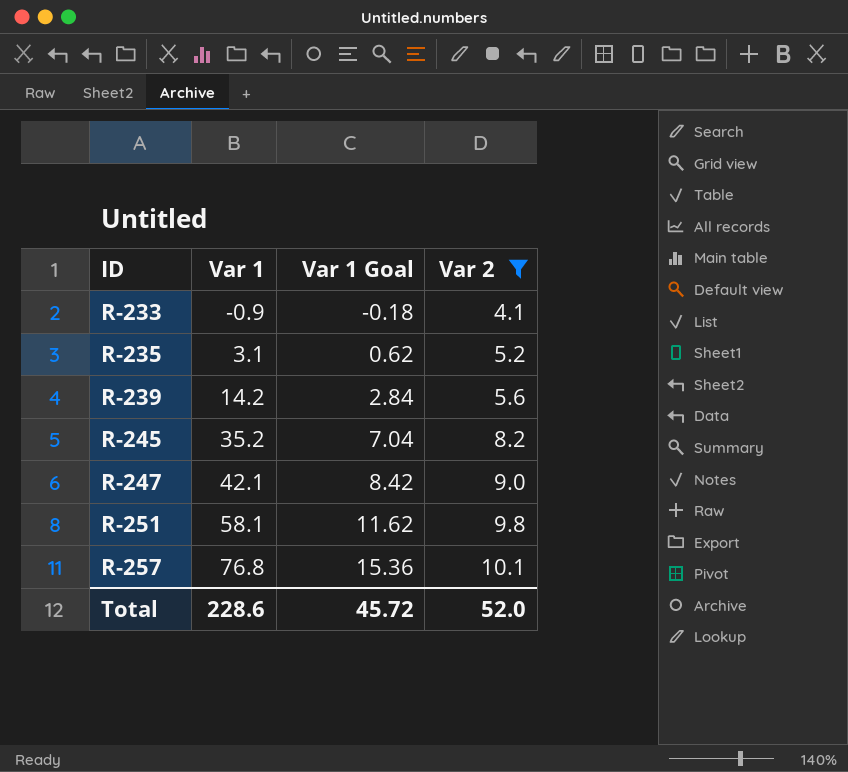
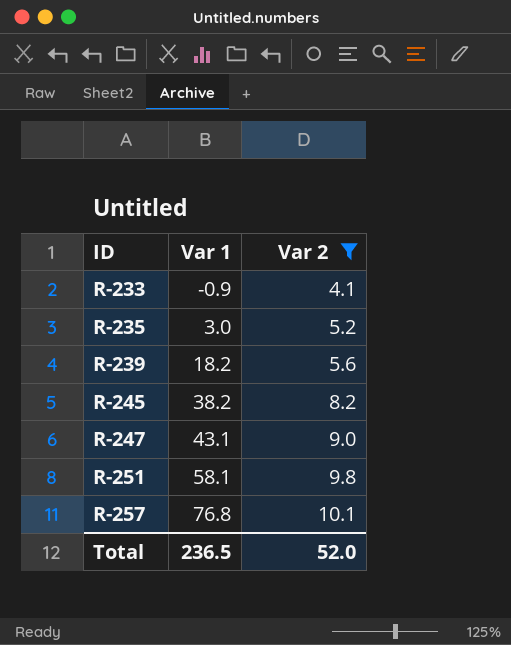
column Var 1 Goal | formula: [Var 1] * 0.2 -> none
R-235 | Var 1: 3.1 -> 3.0
R-239 | Var 1: 14.2 -> 18.2
R-245 | Var 1: 35.2 -> 38.2
R-247 | Var 1: 42.1 -> 43.1
Total | Var 1: 228.6 -> 236.5

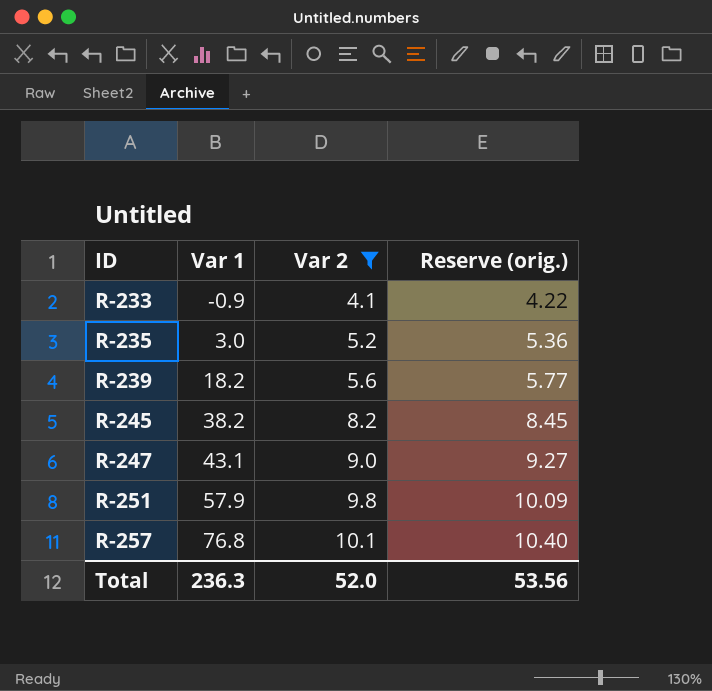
column Reserve (orig.) | formula: none -> [Var 2] * 1.03
R-251 | Var 1: 58.1 -> 57.9
Total | Var 1: 236.5 -> 236.3

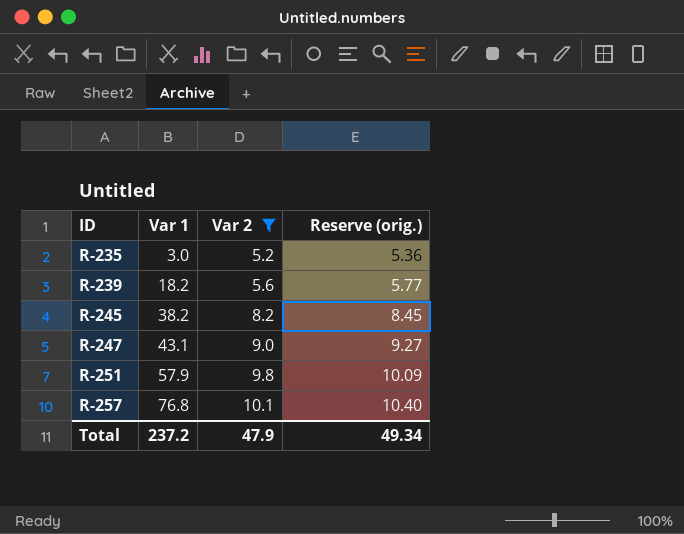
row R-233: -0.9 | 4.1 | 4.22 -> none
Total | Var 1: 236.3 -> 237.2
Total | Var 2: 52.0 -> 47.9
Total | Reserve (orig.): 53.56 -> 49.34

